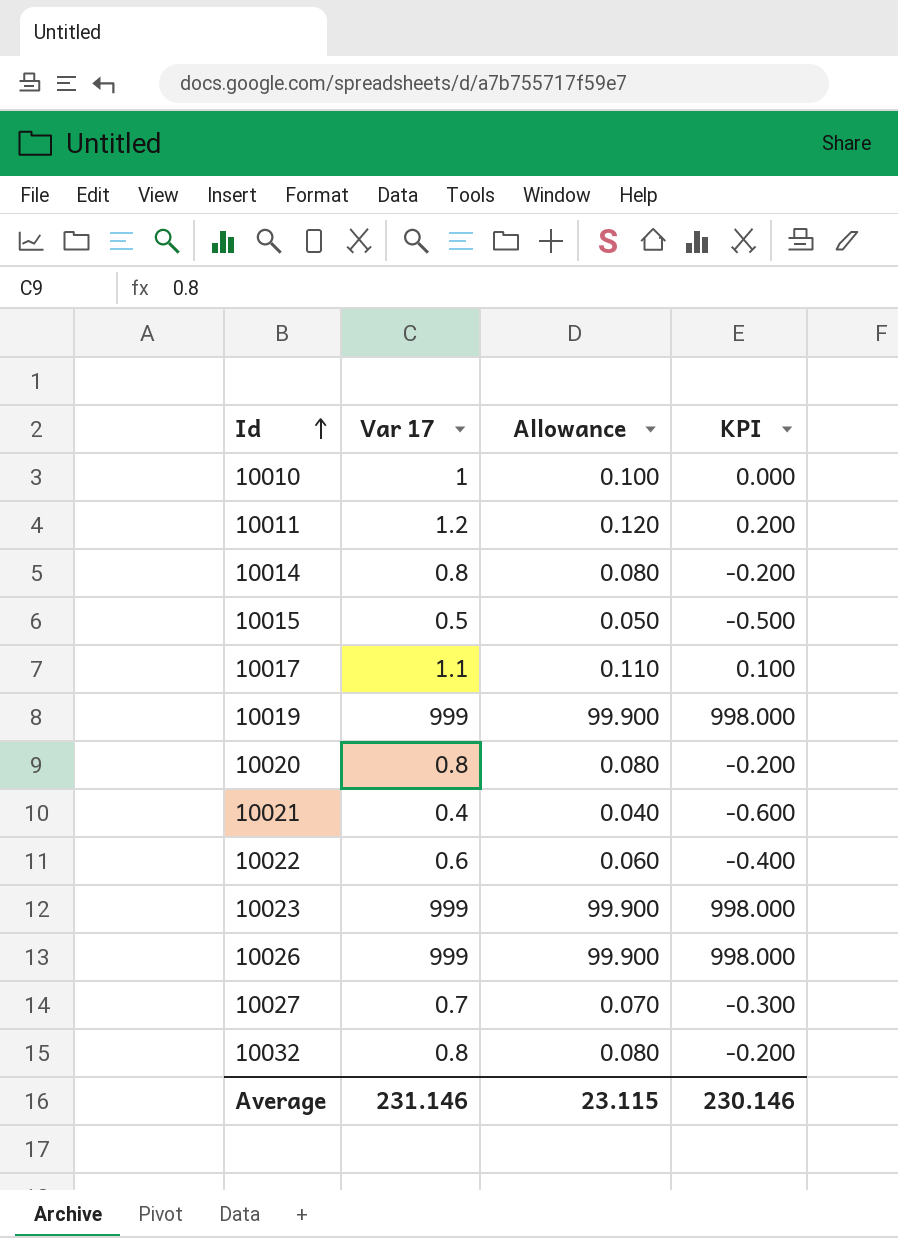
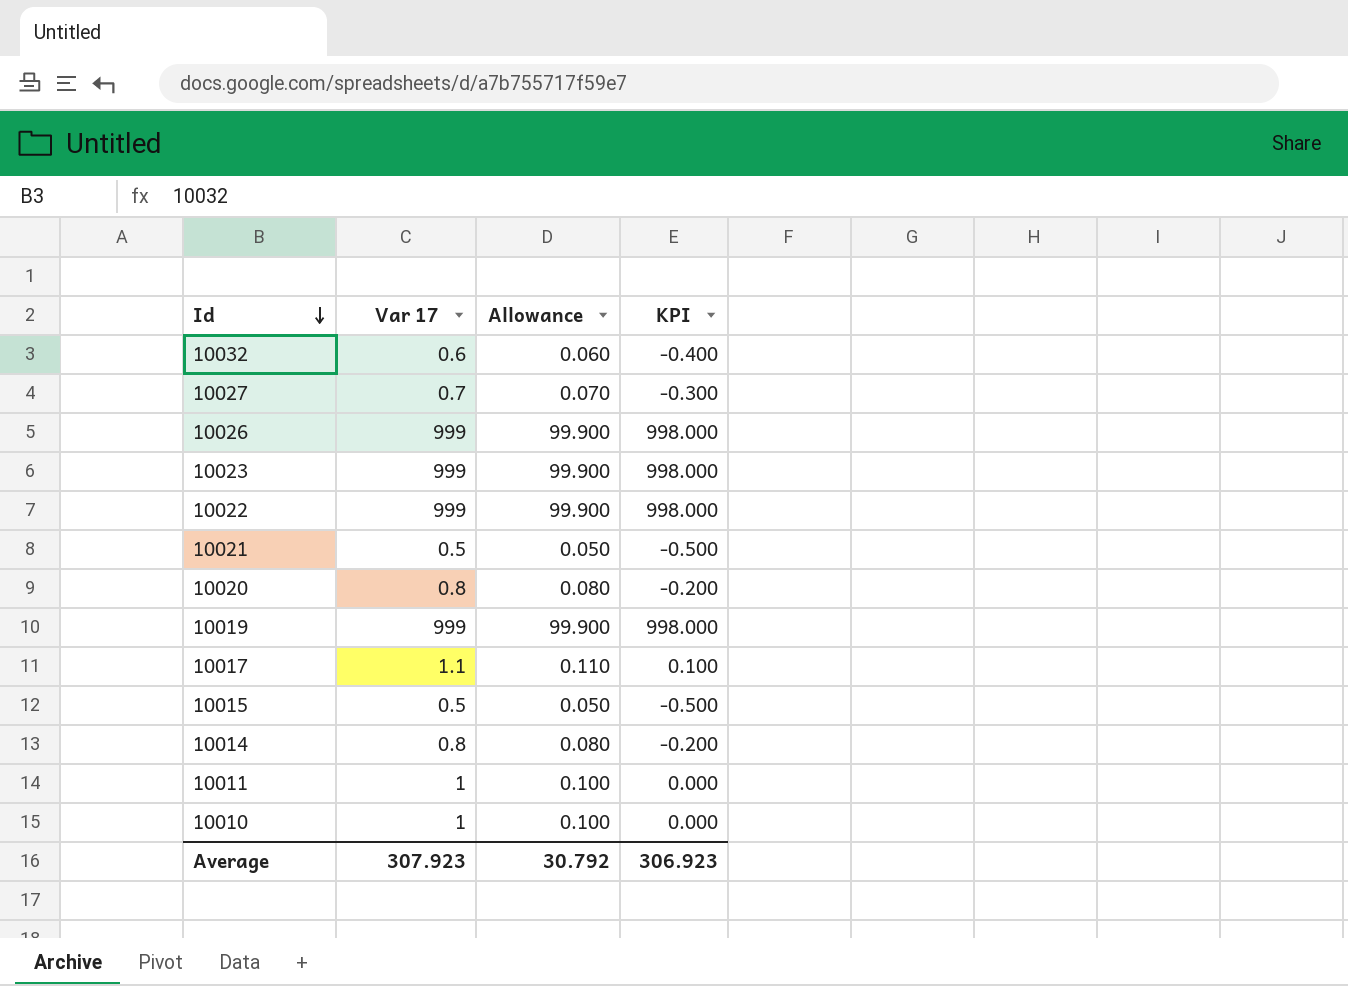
row order: Id ascending -> Id descending
10032 | Var 17: 0.8 -> 0.6
10032 | Allowance: 0.080 -> 0.060
10032 | KPI: -0.200 -> -0.400
10022 | Var 17: 0.6 -> 999
10022 | Allowance: 0.060 -> 99.900
10022 | KPI: -0.400 -> 998.000
10021 | Var 17: 0.4 -> 0.5
10021 | Allowance: 0.040 -> 0.050
10021 | KPI: -0.600 -> -0.500
10011 | Var 17: 1.2 -> 1
10011 | Allowance: 0.120 -> 0.100
10011 | KPI: 0.200 -> 0.000
Average | Var 17: 231.146 -> 307.923
Average | Allowance: 23.115 -> 30.792
Average | KPI: 230.146 -> 306.923

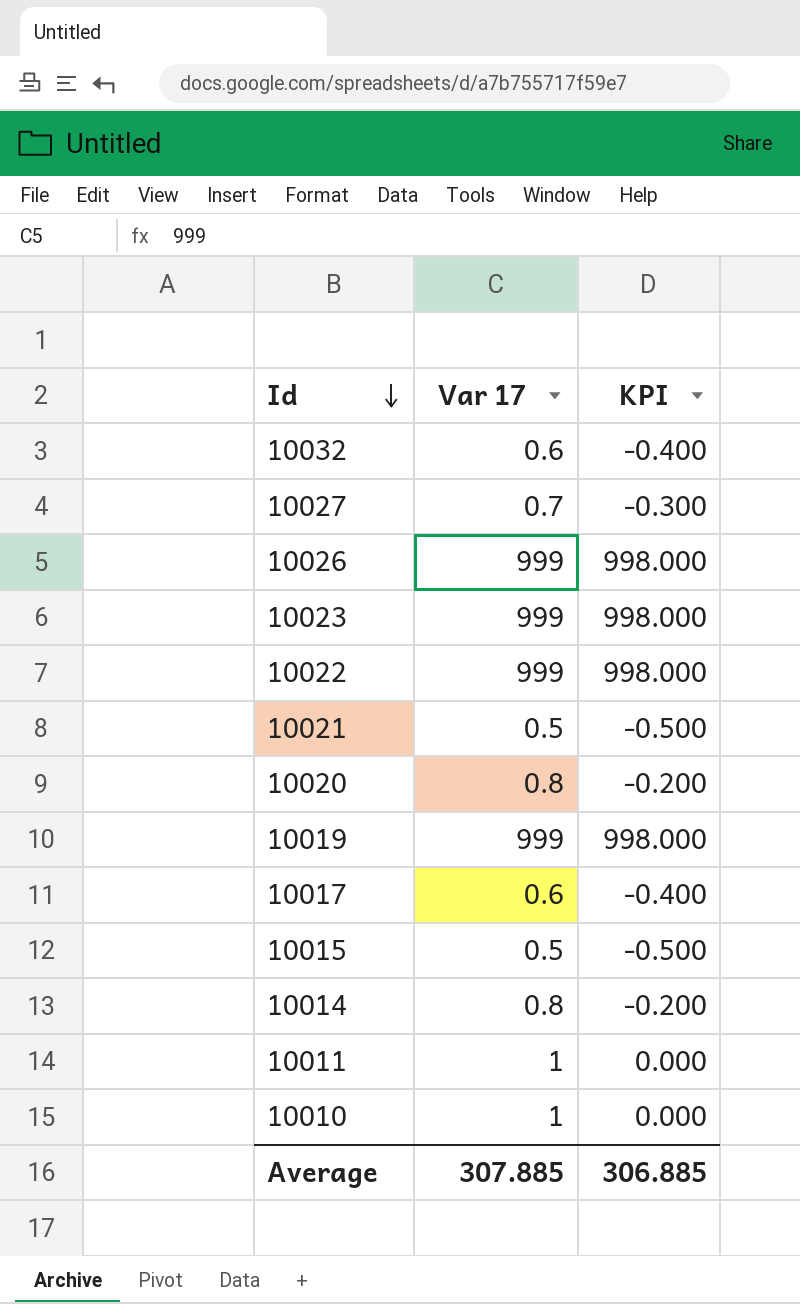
column Allowance | formula: [Var 17] * 0.1 -> none
10017 | Var 17: 1.1 -> 0.6
10017 | KPI: 0.100 -> -0.400
Average | Var 17: 307.923 -> 307.885
Average | KPI: 306.923 -> 306.885

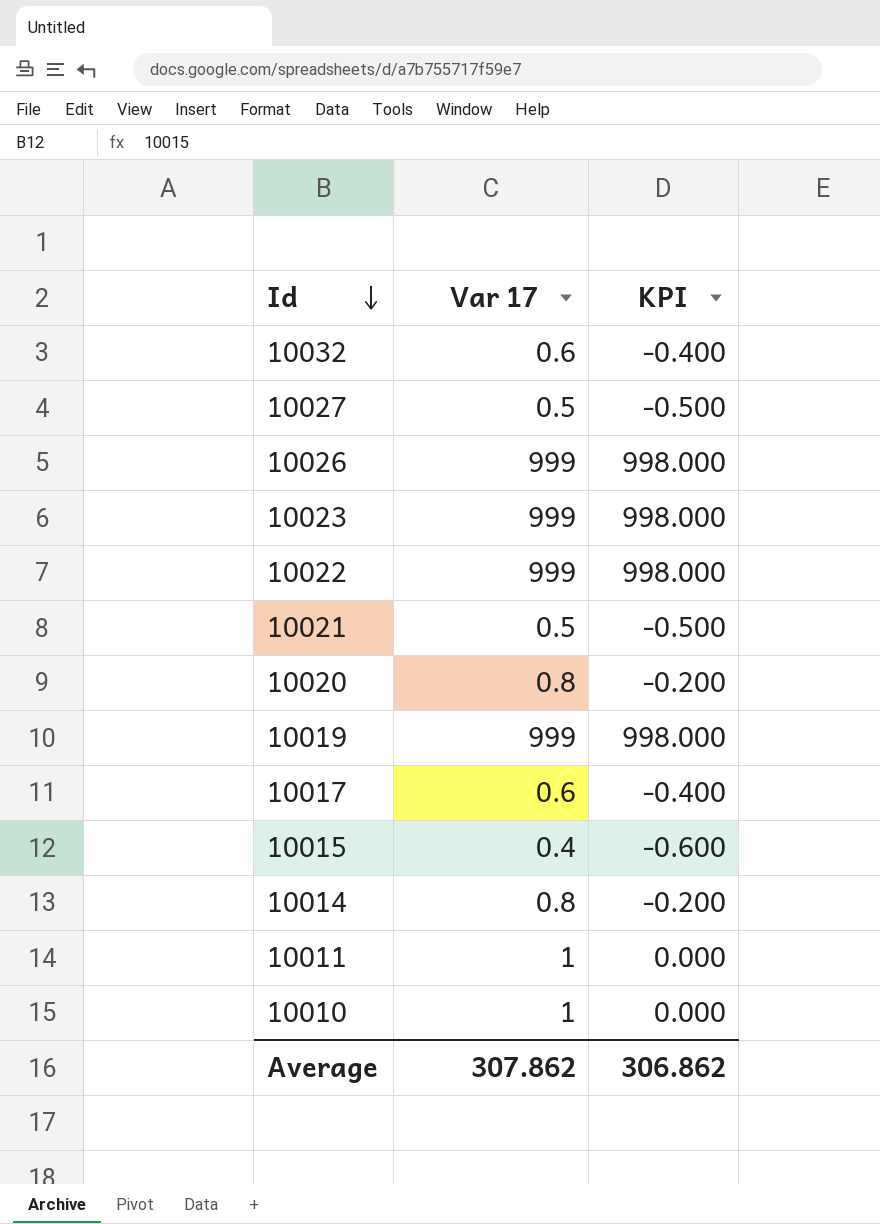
10027 | Var 17: 0.7 -> 0.5
10027 | KPI: -0.300 -> -0.500
10015 | Var 17: 0.5 -> 0.4
10015 | KPI: -0.500 -> -0.600
Average | Var 17: 307.885 -> 307.862
Average | KPI: 306.885 -> 306.862

